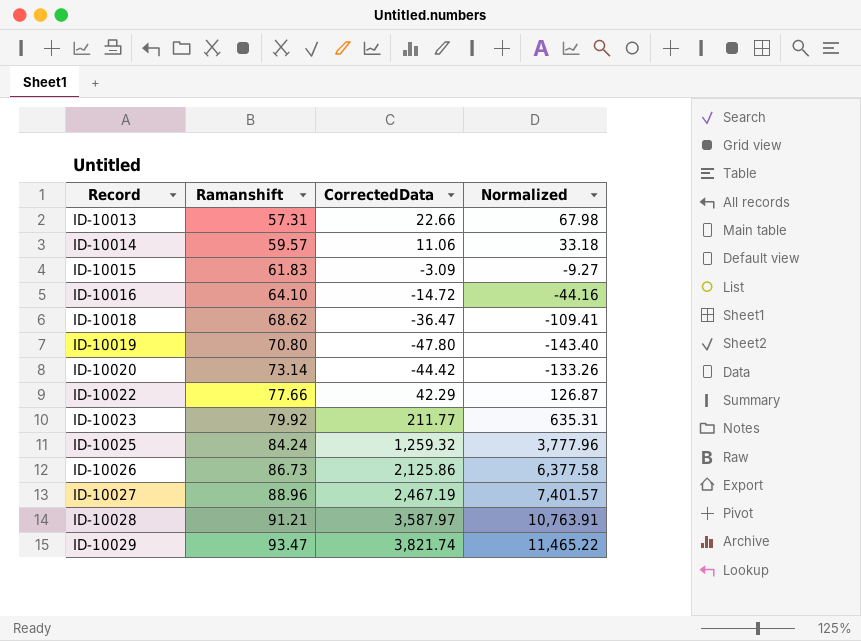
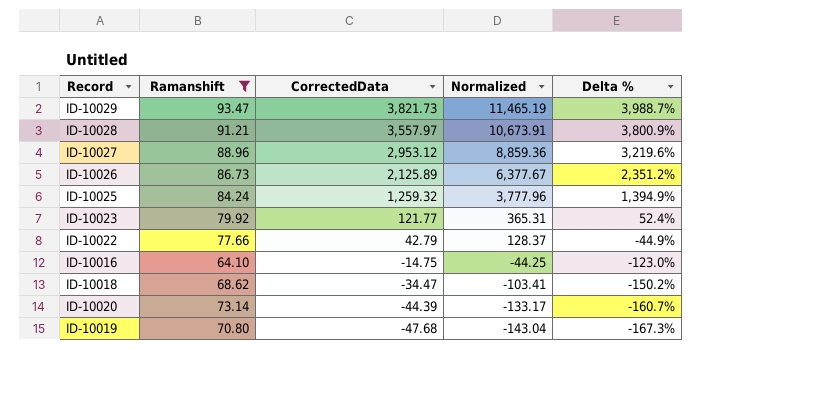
filter: none -> Ramanshift >= 64.10
row order: Record ascending -> CorrectedData descending
column Delta % | formula: none -> ([CorrectedData] - [Ramanshift]) / [Ramanshift]
ID-10029 | CorrectedData: 3,821.74 -> 3,821.73
ID-10029 | Normalized: 11,465.22 -> 11,465.19
ID-10028 | CorrectedData: 3,587.97 -> 3,557.97
ID-10028 | Normalized: 10,763.91 -> 10,673.91
ID-10027 | CorrectedData: 2,467.19 -> 2,953.12
ID-10027 | Normalized: 7,401.57 -> 8,859.36
ID-10026 | CorrectedData: 2,125.86 -> 2,125.89
ID-10026 | Normalized: 6,377.58 -> 6,377.67
ID-10023 | CorrectedData: 211.77 -> 121.77
ID-10023 | Normalized: 635.31 -> 365.31
ID-10022 | CorrectedData: 42.29 -> 42.79
ID-10022 | Normalized: 126.87 -> 128.37
ID-10016 | CorrectedData: -14.72 -> -14.75
ID-10016 | Normalized: -44.16 -> -44.25
ID-10018 | CorrectedData: -36.47 -> -34.47
ID-10018 | Normalized: -109.41 -> -103.41
ID-10020 | CorrectedData: -44.42 -> -44.39
ID-10020 | Normalized: -133.26 -> -133.17
ID-10019 | CorrectedData: -47.80 -> -47.68
ID-10019 | Normalized: -143.40 -> -143.04

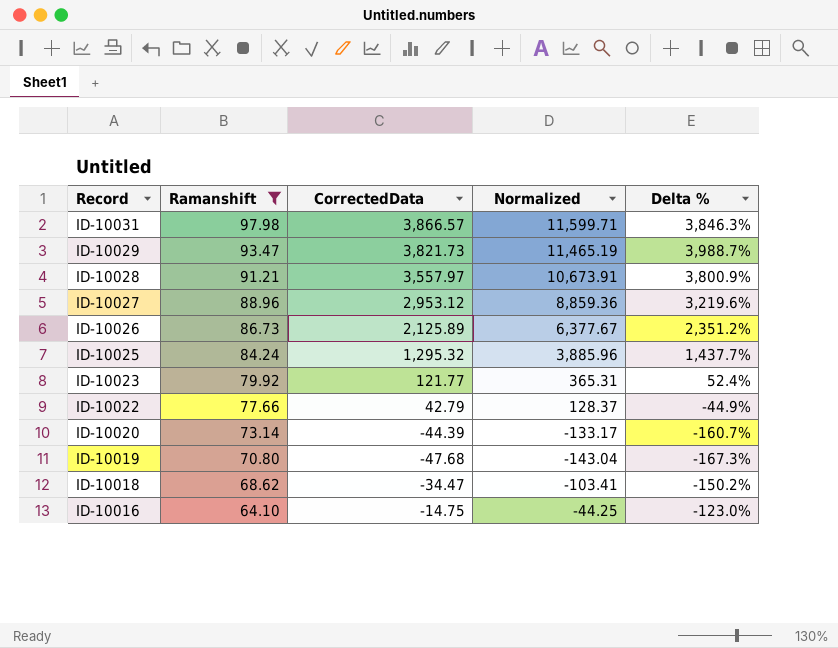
row order: CorrectedData descending -> Record descending
row ID-10031: none -> 97.98 | 3,866.57 | 11,599.71 | 3,846.3%
ID-10025 | CorrectedData: 1,259.32 -> 1,295.32
ID-10025 | Normalized: 3,777.96 -> 3,885.96
ID-10025 | Delta %: 1,394.9% -> 1,437.7%

